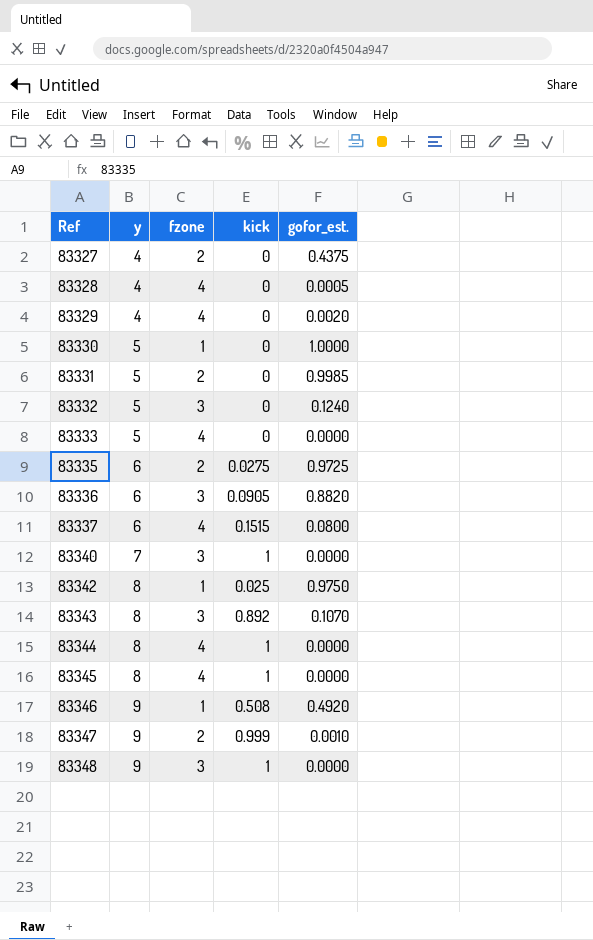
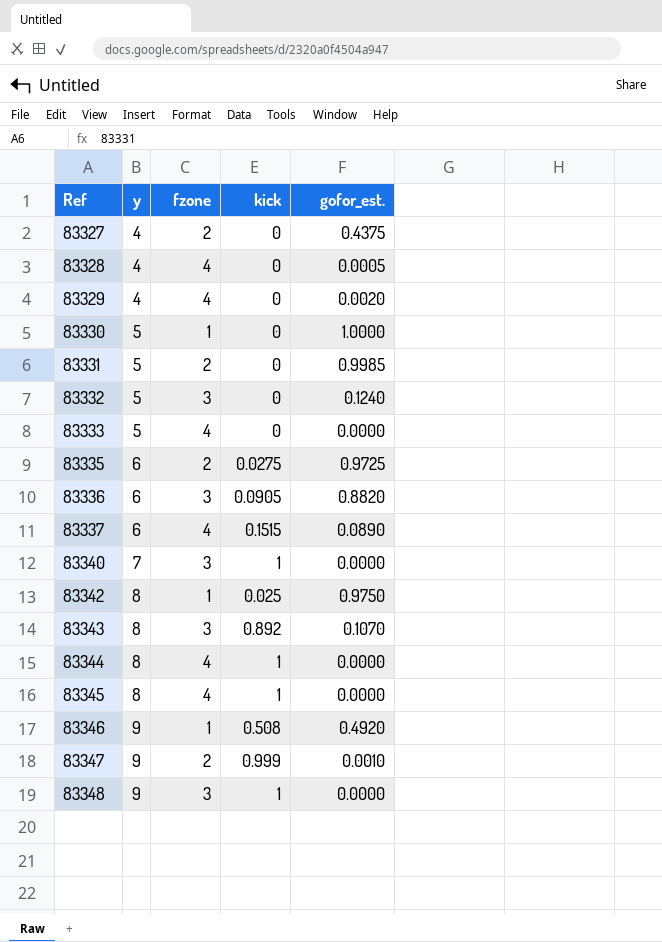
83337 | gofor_est.: 0.0800 -> 0.0890

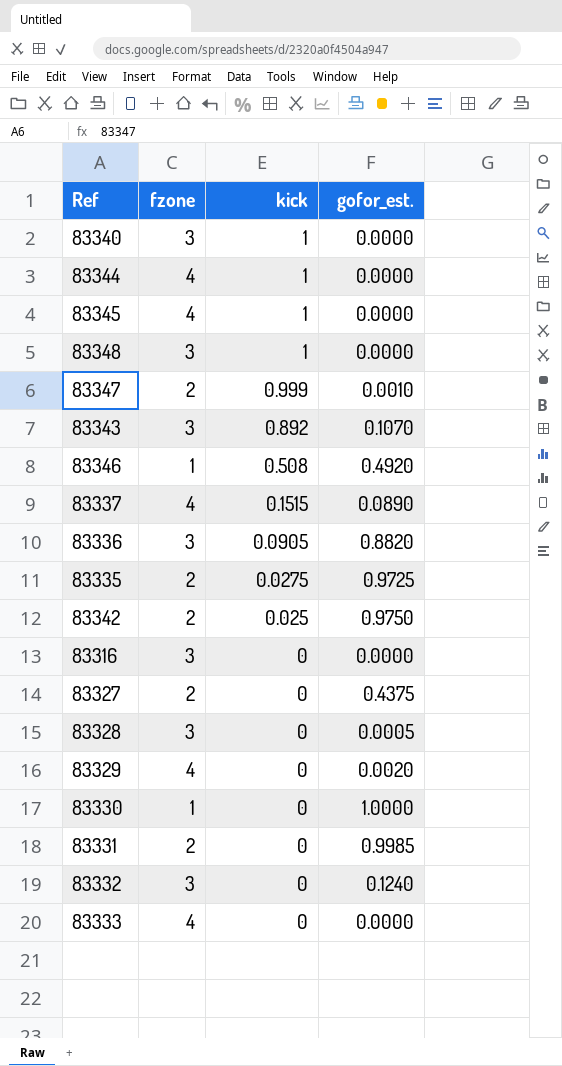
row order: Ref ascending -> kick descending
column y | position: 2 -> none
83342 | fzone: 1 -> 2
row 83316: none -> 3 | 0 | 0.0000
83328 | fzone: 4 -> 3

